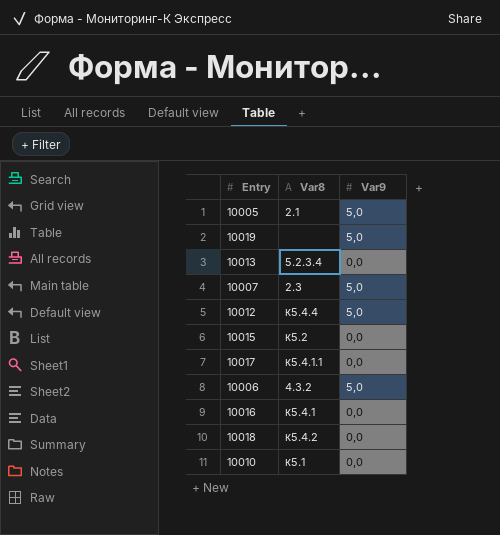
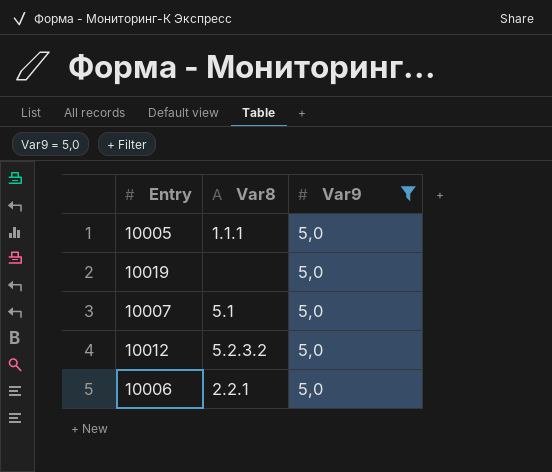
filter: none -> Var9 = 5,0
10005 | Var8: 2.1 -> 1.1.1
10007 | Var8: 2.3 -> 5.1
10012 | Var8: к5.4.4 -> 5.2.3.2
10006 | Var8: 4.3.2 -> 2.2.1

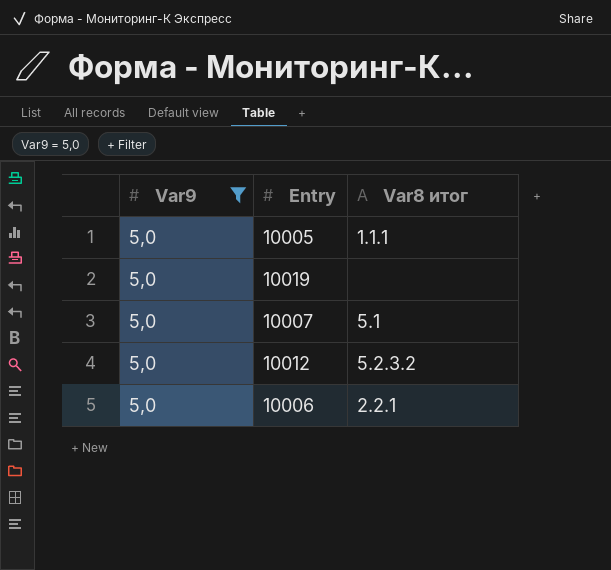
column Var9 | position: 3 -> 1
column name: Var8 -> Var8 итог

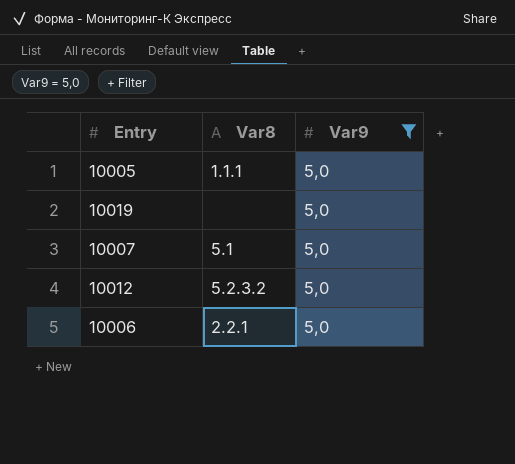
column name: Var8 итог -> Var8
column Var9 | position: 1 -> 3

